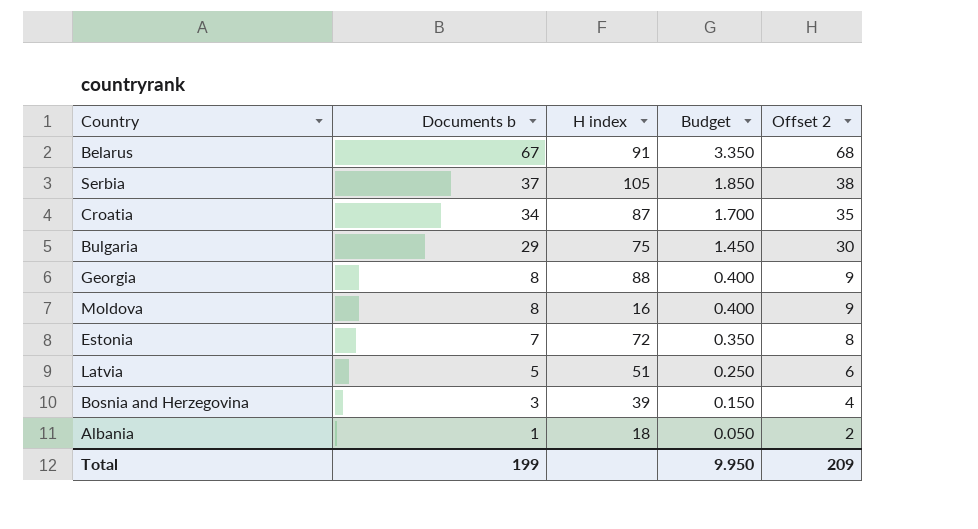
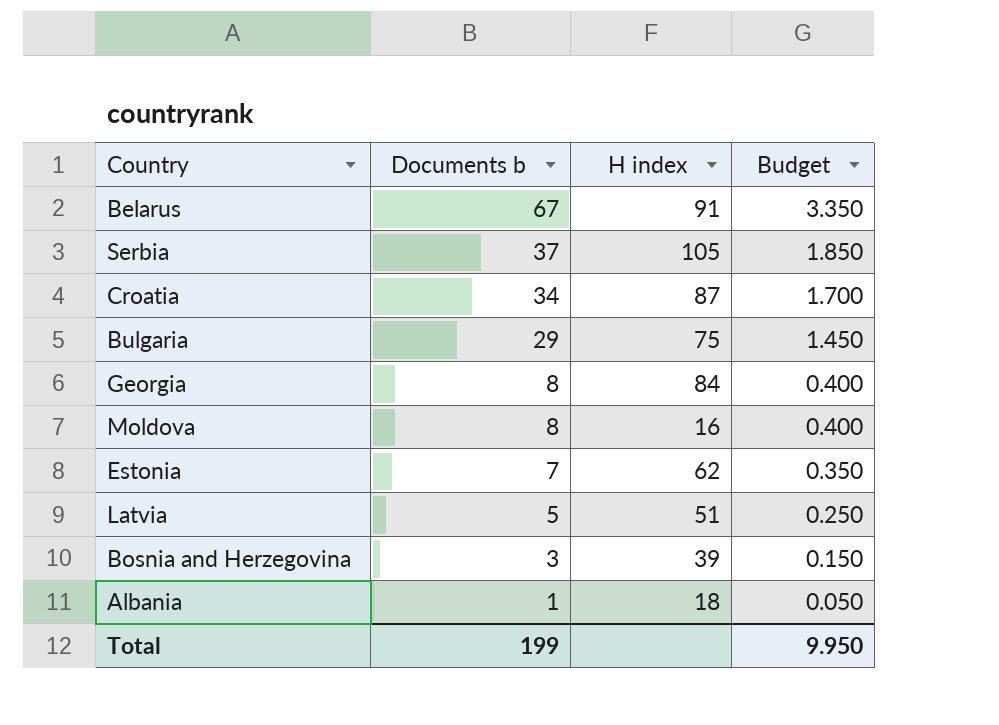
column Offset 2 | formula: [Documents b] + 1 -> none
Georgia | H index: 88 -> 84
Estonia | H index: 72 -> 62

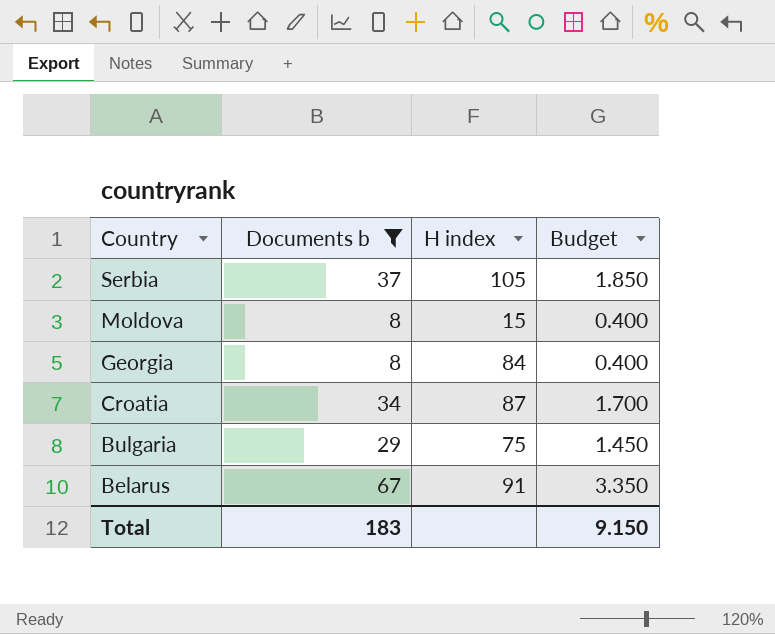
filter: none -> Documents b >= 8
row order: Documents b descending -> Country descending
Moldova | H index: 16 -> 15
Total | Documents b: 199 -> 183
Total | Budget: 9.950 -> 9.150

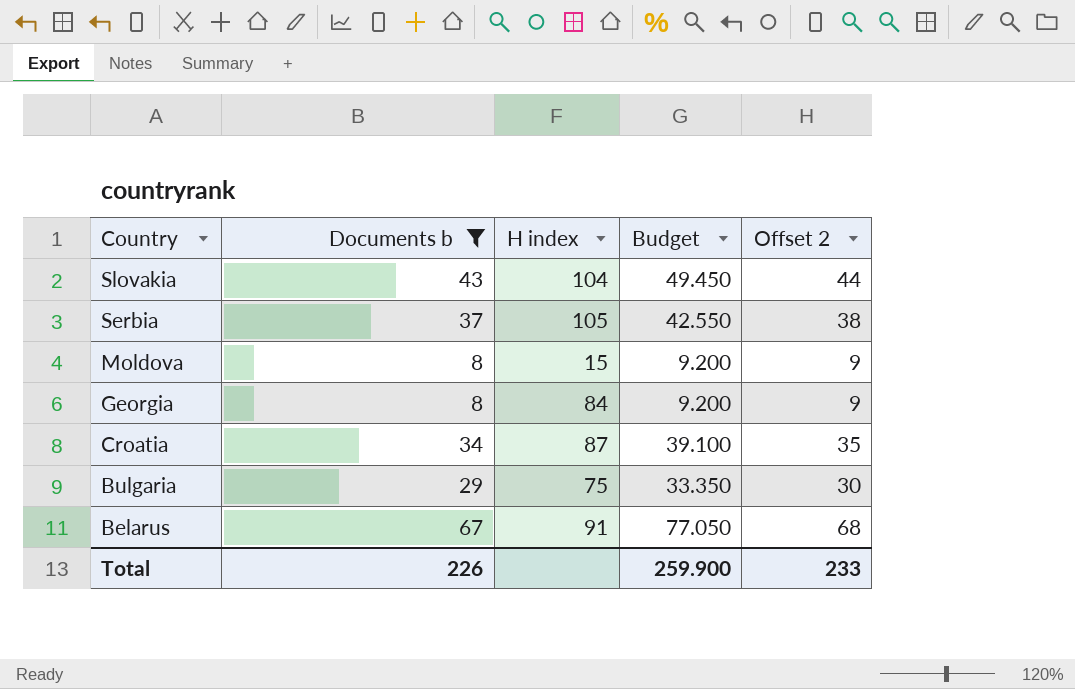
column Budget | formula: [Documents b] * 0.05 -> [Documents b] * 1.15
column Offset 2 | formula: none -> [Documents b] + 1
row Slovakia: none -> 43 | 104 | 49.450 | 44
Total | Documents b: 183 -> 226
Total | Budget: 9.150 -> 259.900

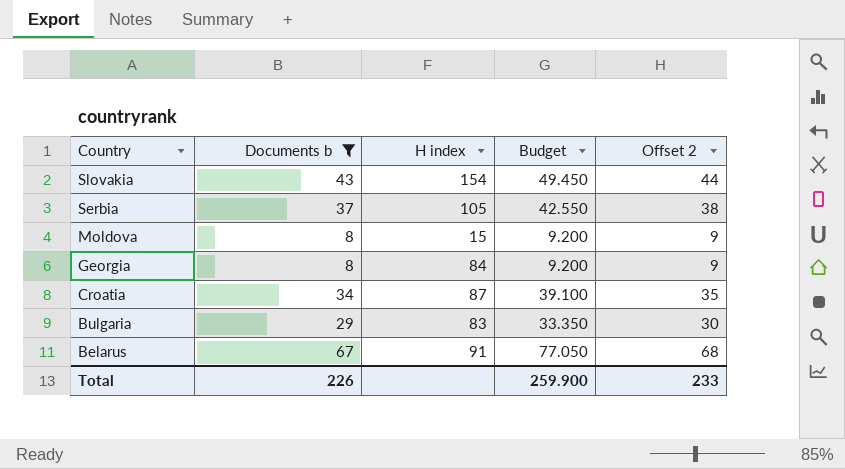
Slovakia | H index: 104 -> 154
Bulgaria | H index: 75 -> 83

